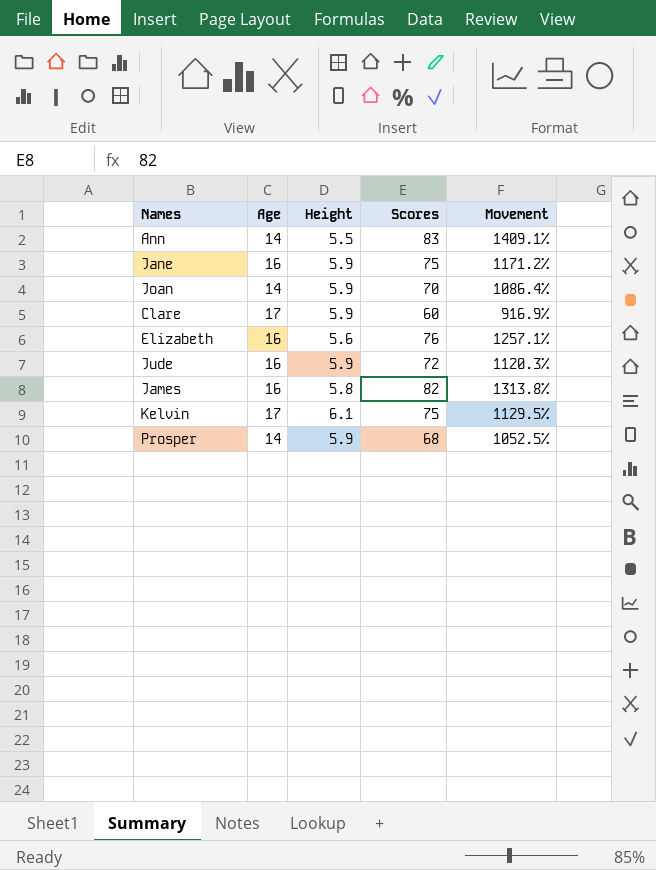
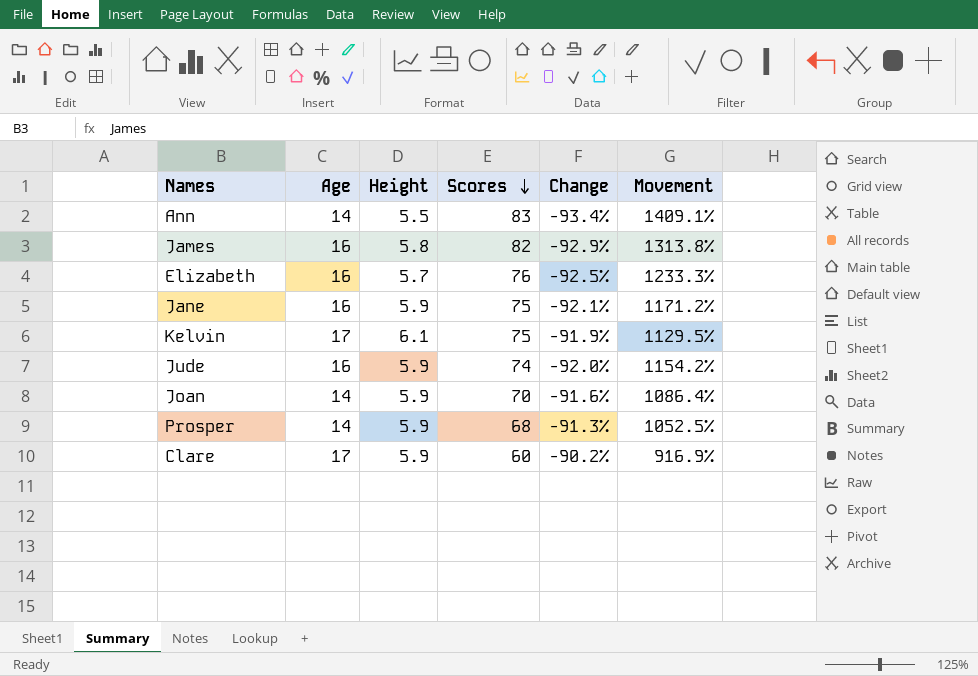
row order: none -> Scores descending
column Change | formula: none -> ([Height] - [Scores]) / [Scores]
Elizabeth | Height: 5.6 -> 5.7
Elizabeth | Movement: 1257.1% -> 1233.3%
Jude | Scores: 72 -> 74
Jude | Movement: 1120.3% -> 1154.2%

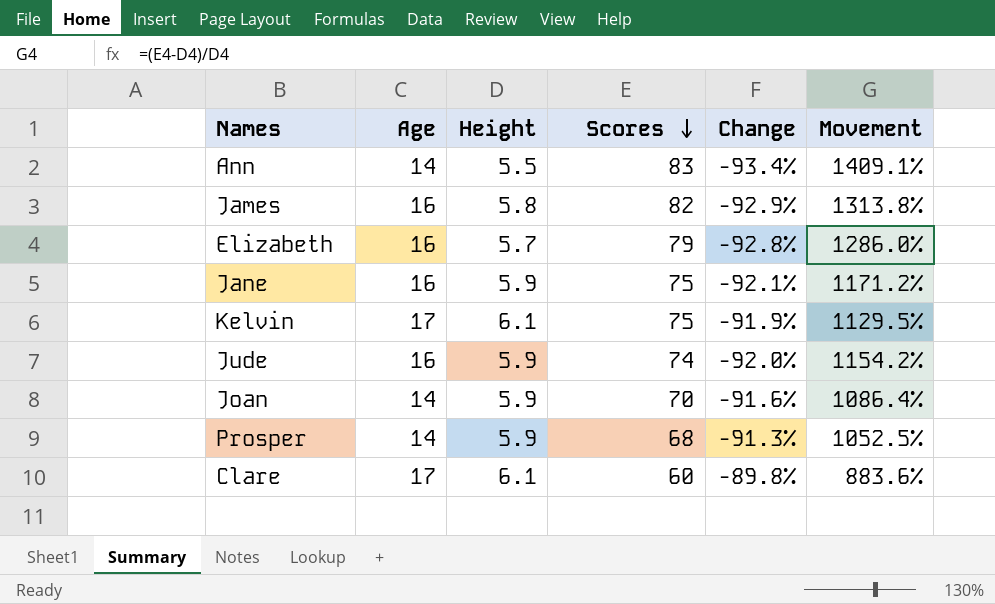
Elizabeth | Scores: 76 -> 79
Elizabeth | Change: -92.5% -> -92.8%
Elizabeth | Movement: 1233.3% -> 1286.0%
Clare | Height: 5.9 -> 6.1
Clare | Change: -90.2% -> -89.8%
Clare | Movement: 916.9% -> 883.6%

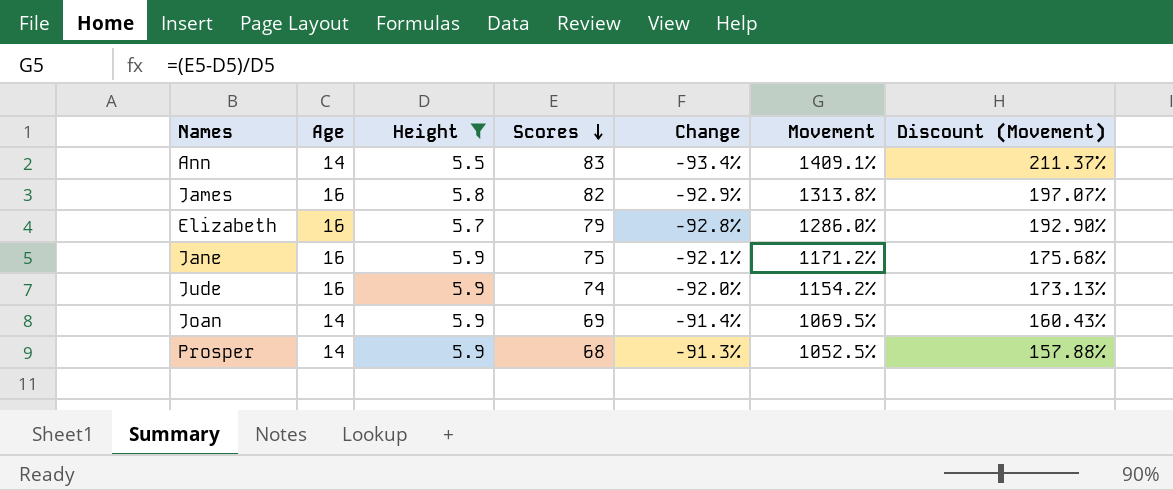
filter: none -> Height != 6.1
column Discount (Movement) | formula: none -> [Movement] * 0.15
Joan | Scores: 70 -> 69
Joan | Change: -91.6% -> -91.4%
Joan | Movement: 1086.4% -> 1069.5%

